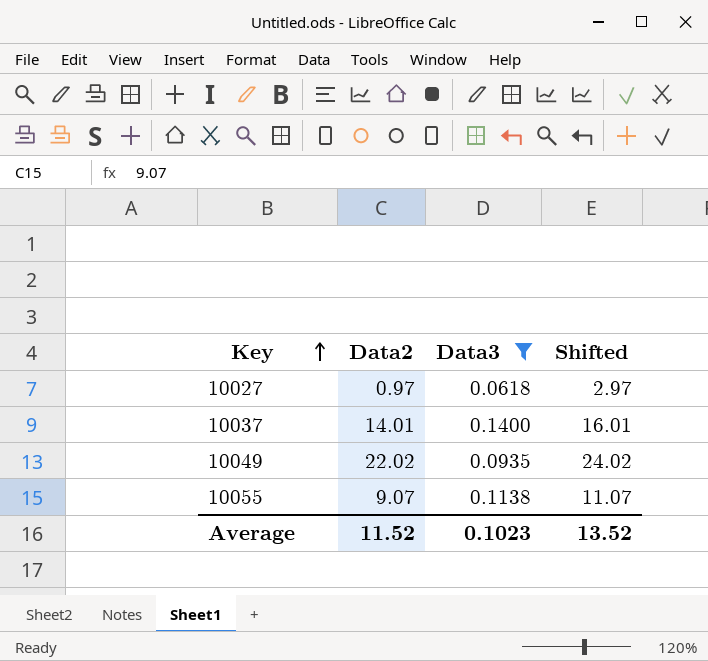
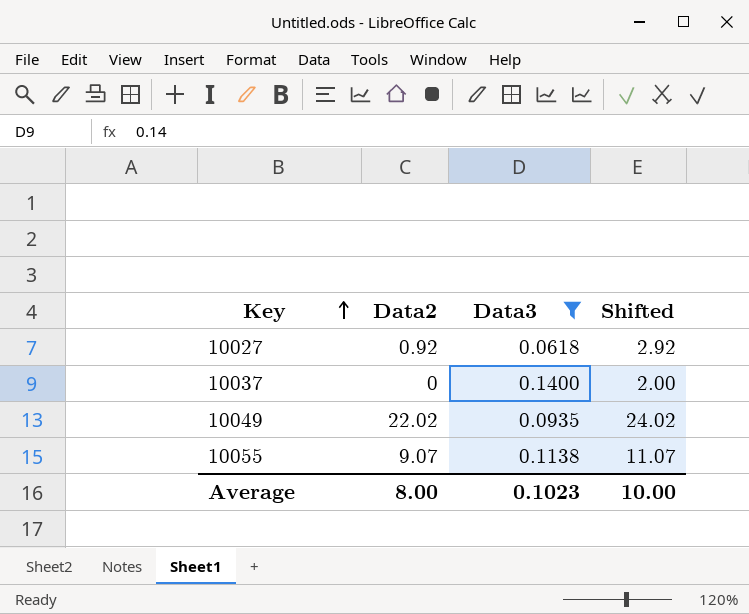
10027 | Data2: 0.97 -> 0.92
10027 | Shifted: 2.97 -> 2.92
10037 | Data2: 14.01 -> 0
10037 | Shifted: 16.01 -> 2.00
Average | Data2: 11.52 -> 8.00
Average | Shifted: 13.52 -> 10.00

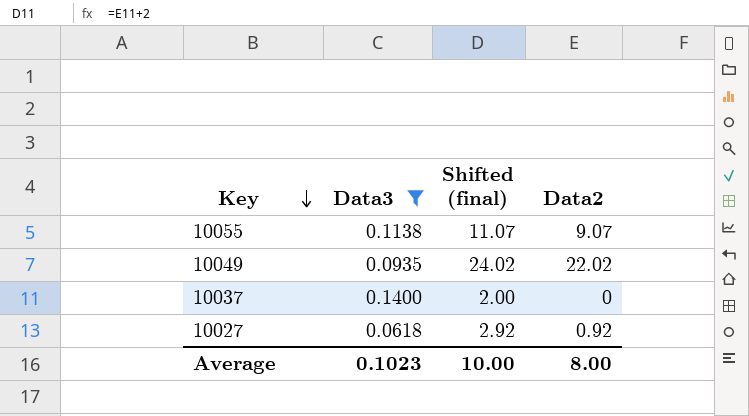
row order: Key ascending -> Key descending
column name: Shifted -> Shifted (final)
column Data2 | position: 2 -> 4

